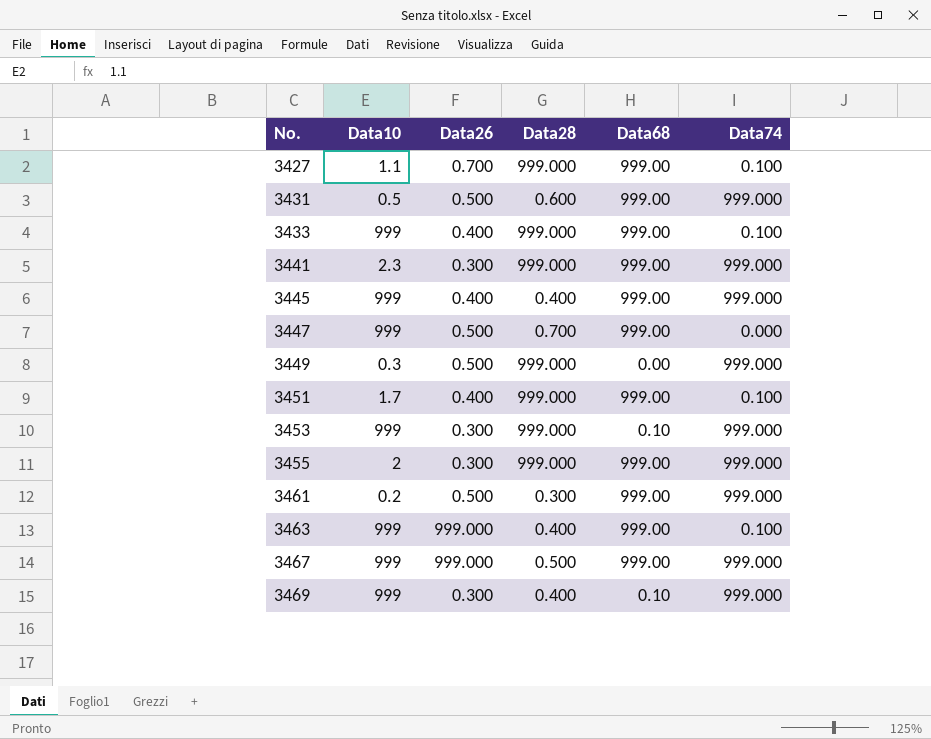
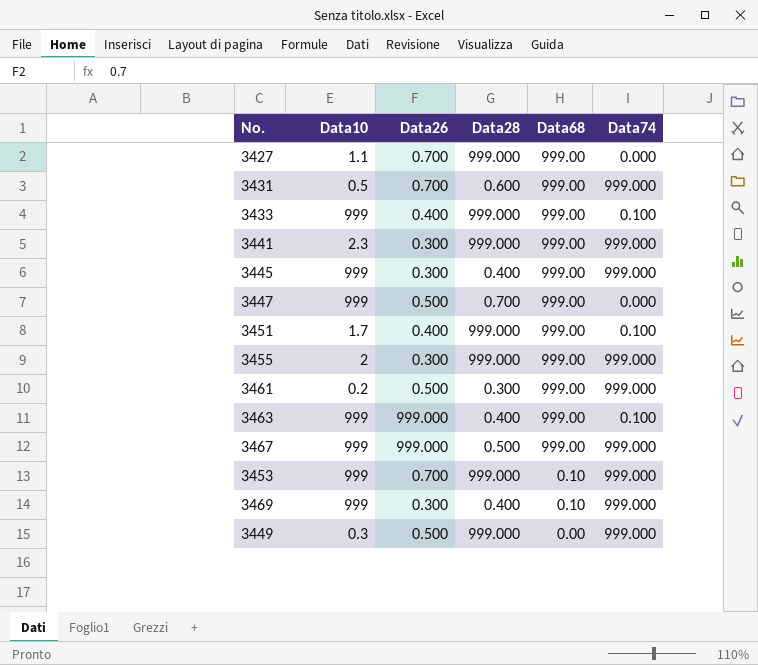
row order: No. ascending -> Data68 descending
3427 | Data74: 0.100 -> 0.000
3431 | Data26: 0.500 -> 0.700
3445 | Data26: 0.400 -> 0.300
3453 | Data26: 0.300 -> 0.700

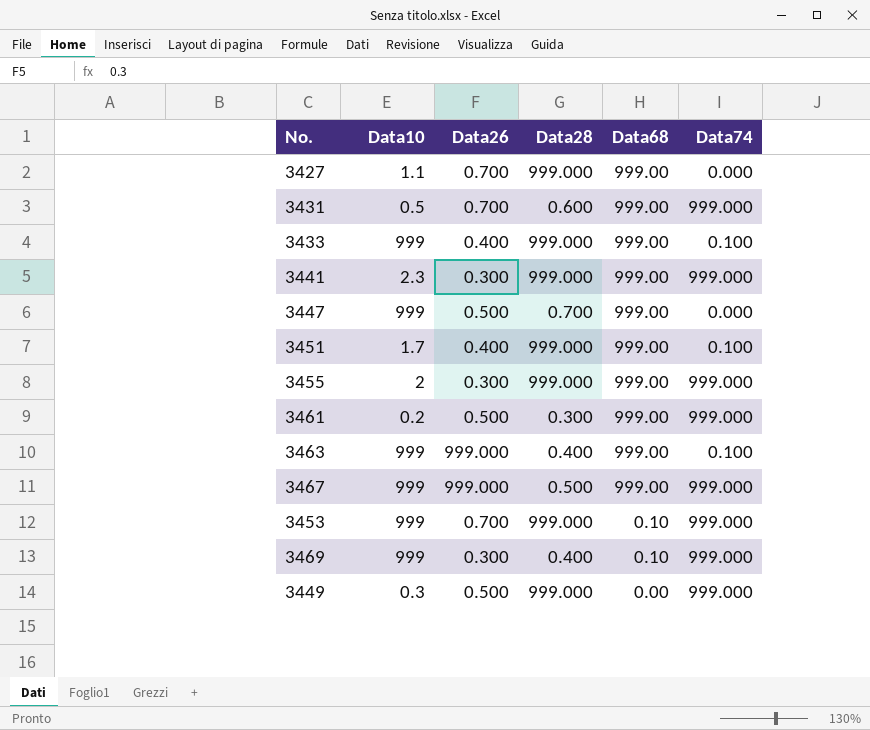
row 3445: 999 | 0.300 | 0.400 | 999.00 | 999.000 -> none

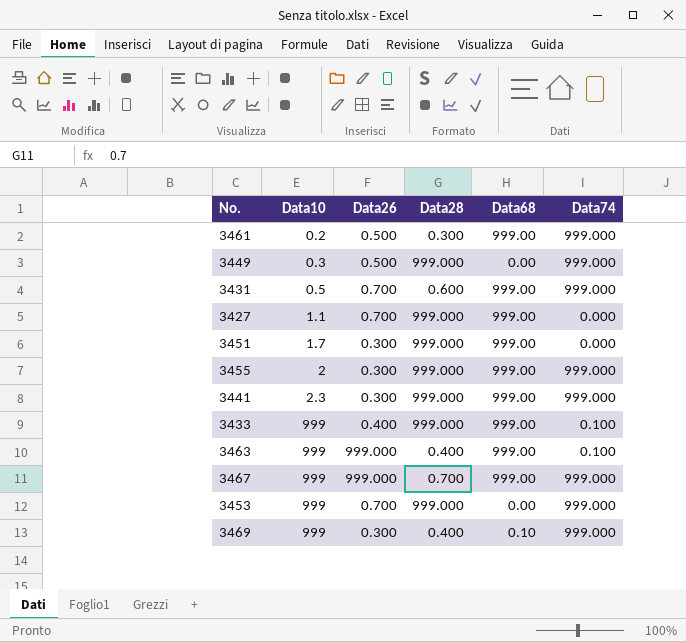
row order: Data68 descending -> Data10 ascending
row 3447: 999 | 0.500 | 0.700 | 999.00 | 0.000 -> none
3451 | Data26: 0.400 -> 0.300
3451 | Data74: 0.100 -> 0.000
3467 | Data28: 0.500 -> 0.700
3453 | Data68: 0.10 -> 0.00

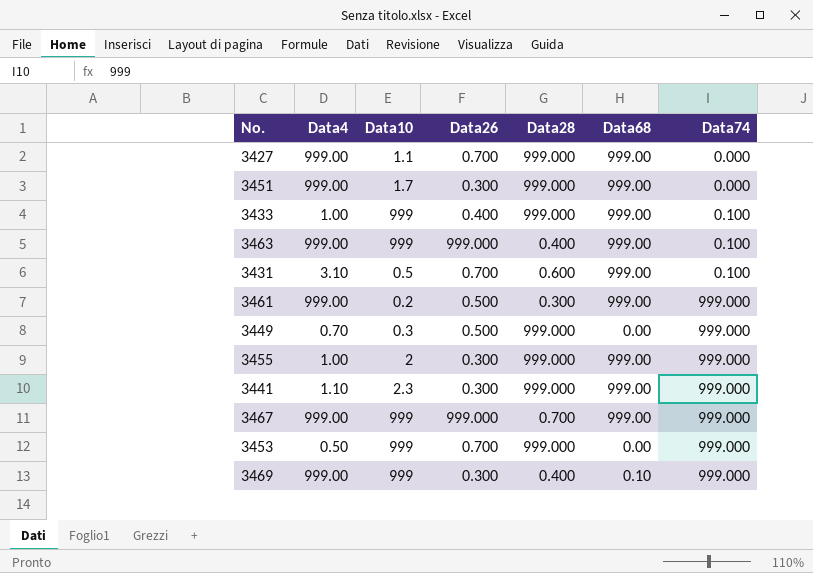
row order: Data10 ascending -> Data74 ascending
column Data4 | position: none -> 2
3431 | Data74: 999.000 -> 0.100

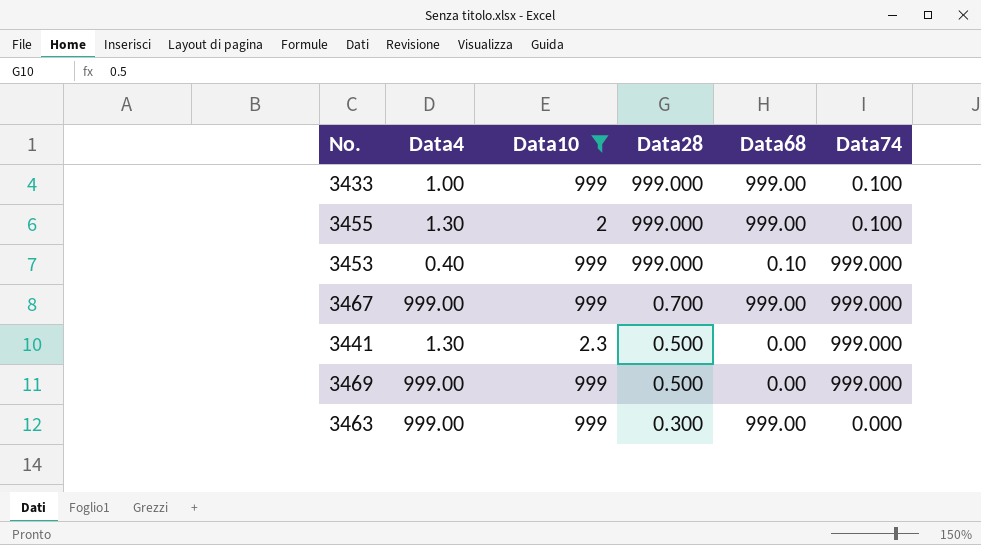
filter: none -> Data10 >= 2
row order: Data74 ascending -> Data28 descending
column Data26 | position: 4 -> none
3455 | Data4: 1.00 -> 1.30
3455 | Data74: 999.000 -> 0.100
3453 | Data4: 0.50 -> 0.40
3453 | Data68: 0.00 -> 0.10
3441 | Data4: 1.10 -> 1.30
3441 | Data28: 999.000 -> 0.500
3441 | Data68: 999.00 -> 0.00
3469 | Data28: 0.400 -> 0.500
3469 | Data68: 0.10 -> 0.00
3463 | Data28: 0.400 -> 0.300
3463 | Data74: 0.100 -> 0.000

